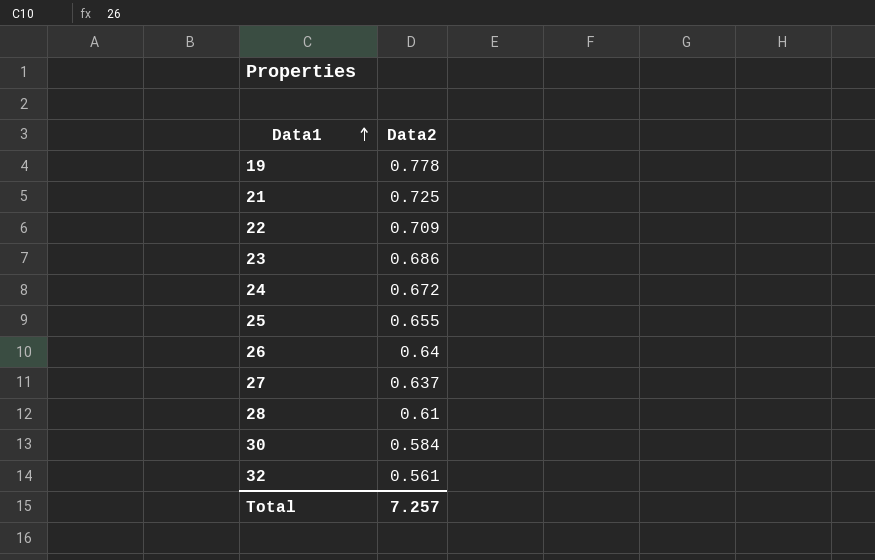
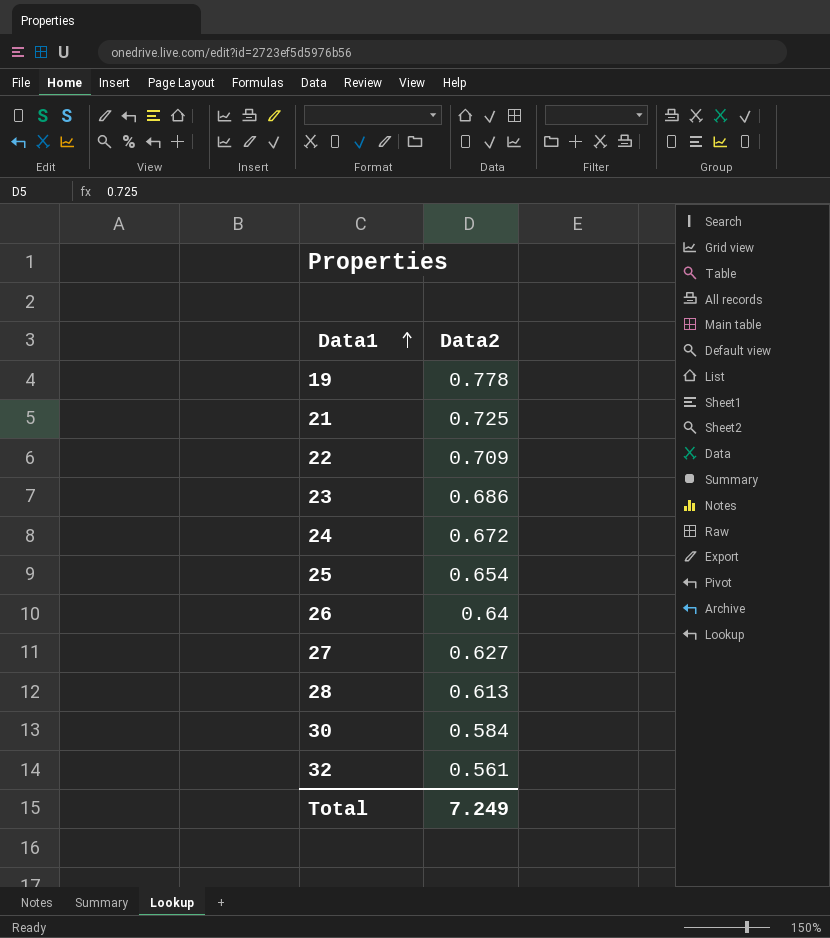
25 | Data2: 0.655 -> 0.654
27 | Data2: 0.637 -> 0.627
28 | Data2: 0.61 -> 0.613
Total | Data2: 7.257 -> 7.249

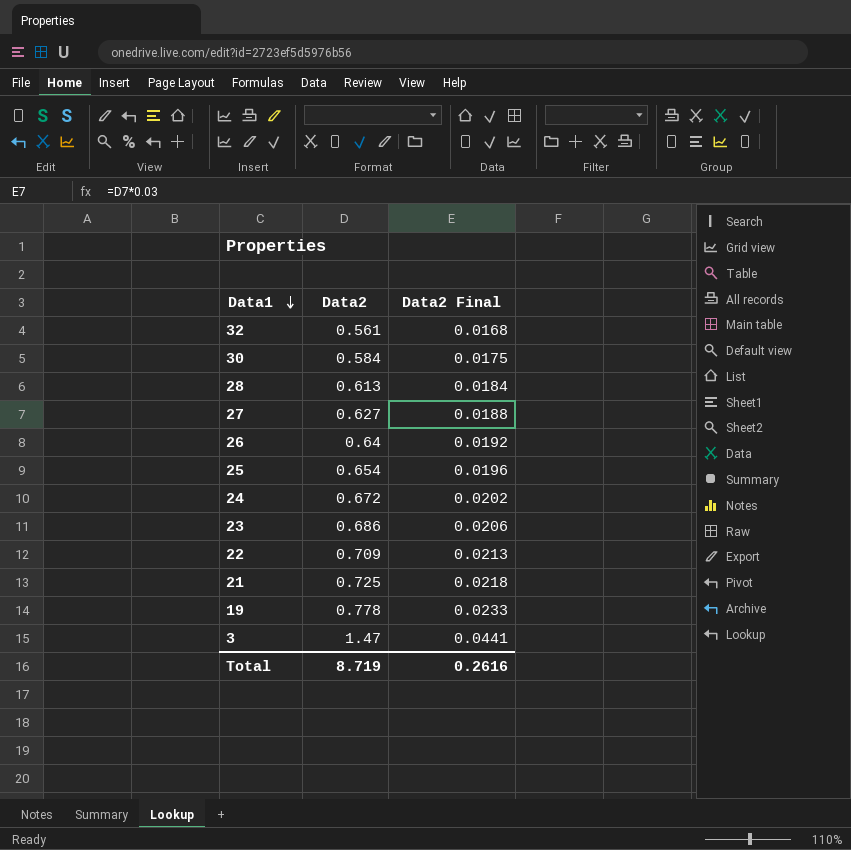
row order: Data1 ascending -> Data1 descending
column Data2 Final | formula: none -> [Data2] * 0.03
row 3: none -> 1.47 | 0.0441
Total | Data2: 7.249 -> 8.719

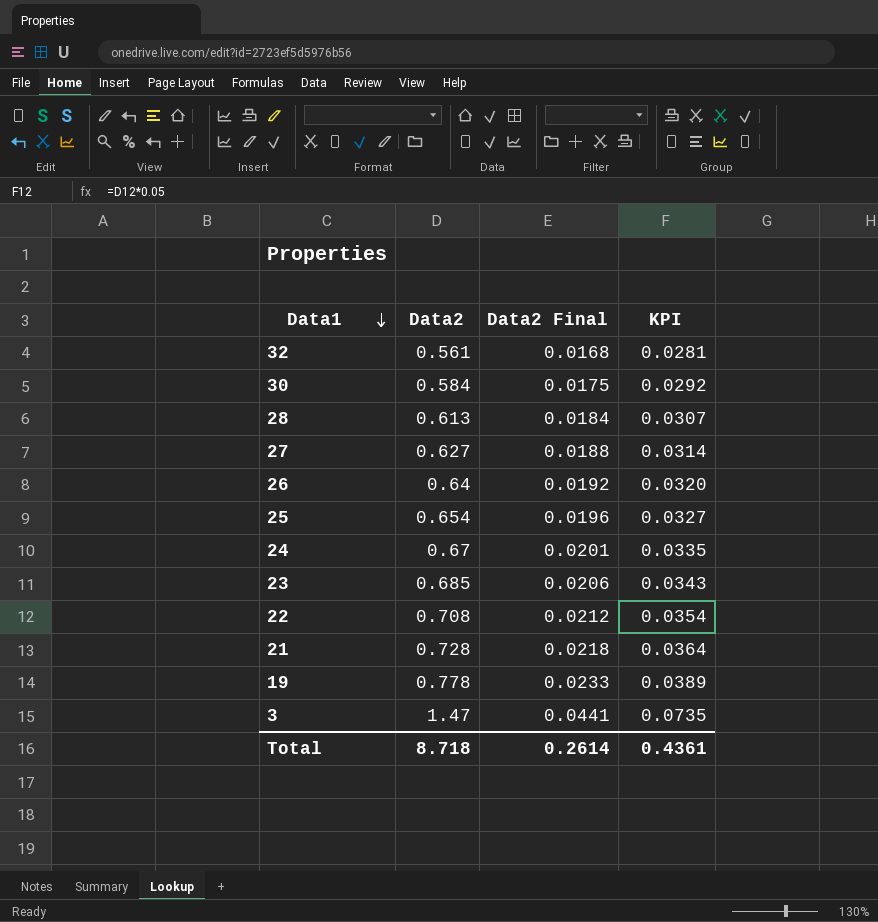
column KPI | formula: none -> [Data2] * 0.05
24 | Data2: 0.672 -> 0.67
24 | Data2 Final: 0.0202 -> 0.0201
23 | Data2: 0.686 -> 0.685
22 | Data2: 0.709 -> 0.708
22 | Data2 Final: 0.0213 -> 0.0212
21 | Data2: 0.725 -> 0.728
Total | Data2: 8.719 -> 8.718
Total | Data2 Final: 0.2616 -> 0.2614

